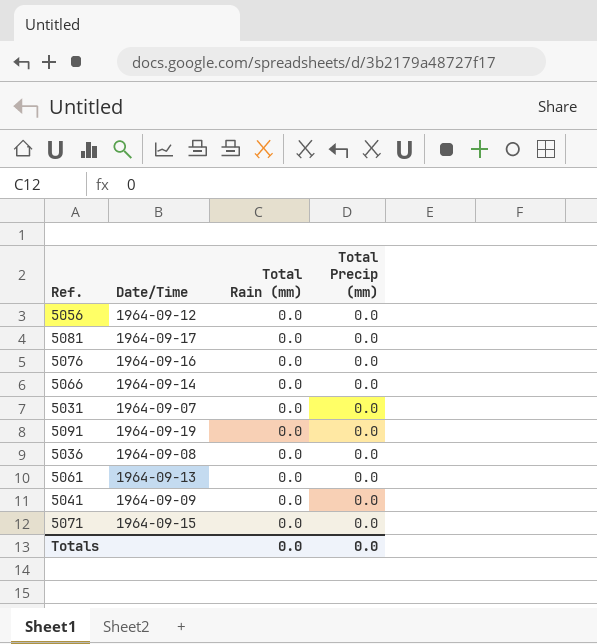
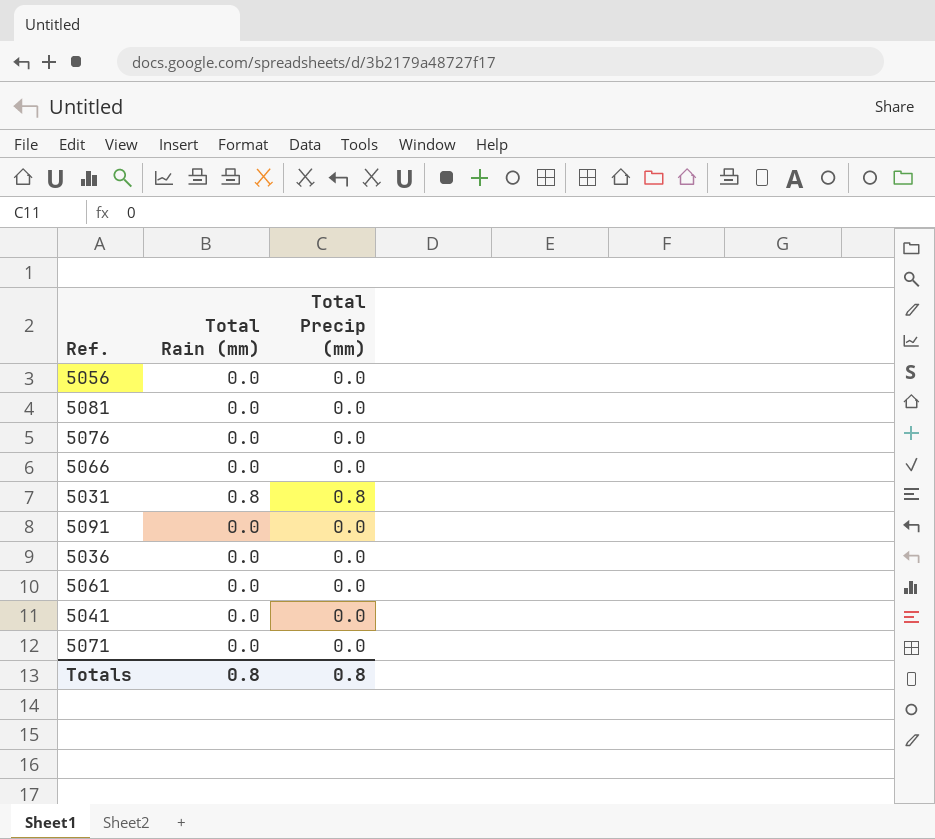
column Date/Time | position: 2 -> none
5031 | Total Rain (mm): 0.0 -> 0.8
5031 | Total Precip (mm): 0.0 -> 0.8
Totals | Total Rain (mm): 0.0 -> 0.8
Totals | Total Precip (mm): 0.0 -> 0.8

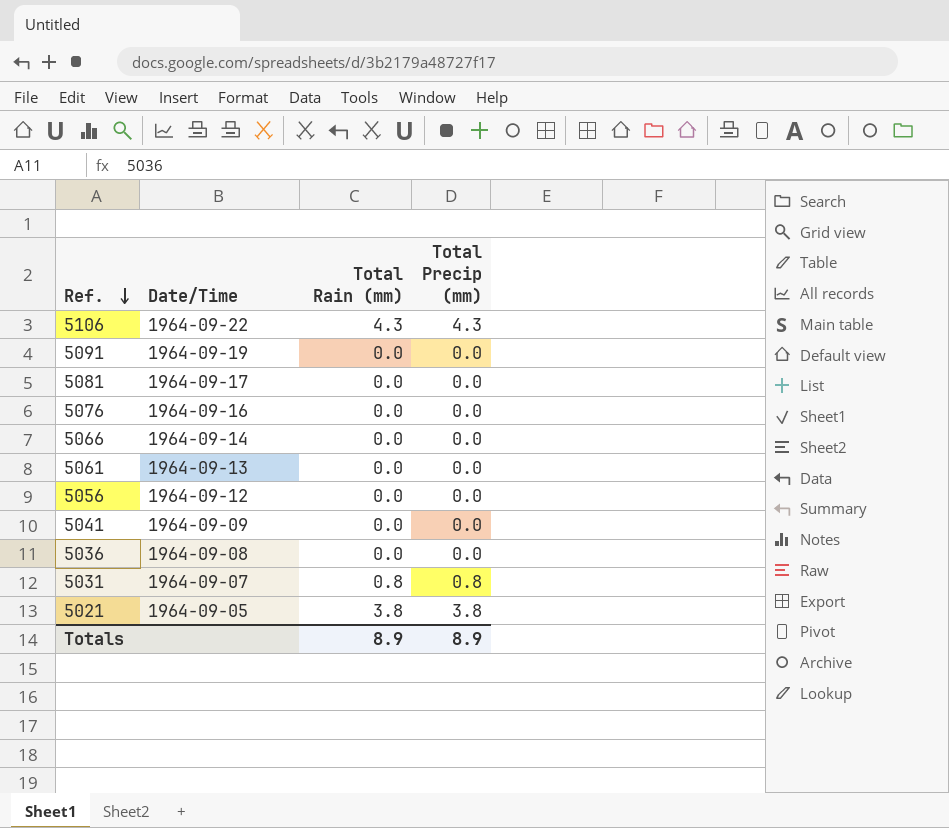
row order: none -> Ref. descending
column Date/Time | position: none -> 2
row 5071: 0.0 | 0.0 -> none
row 5106: none -> 1964-09-22 | 4.3 | 4.3
row 5021: none -> 1964-09-05 | 3.8 | 3.8
Totals | Total Rain (mm): 0.8 -> 8.9
Totals | Total Precip (mm): 0.8 -> 8.9

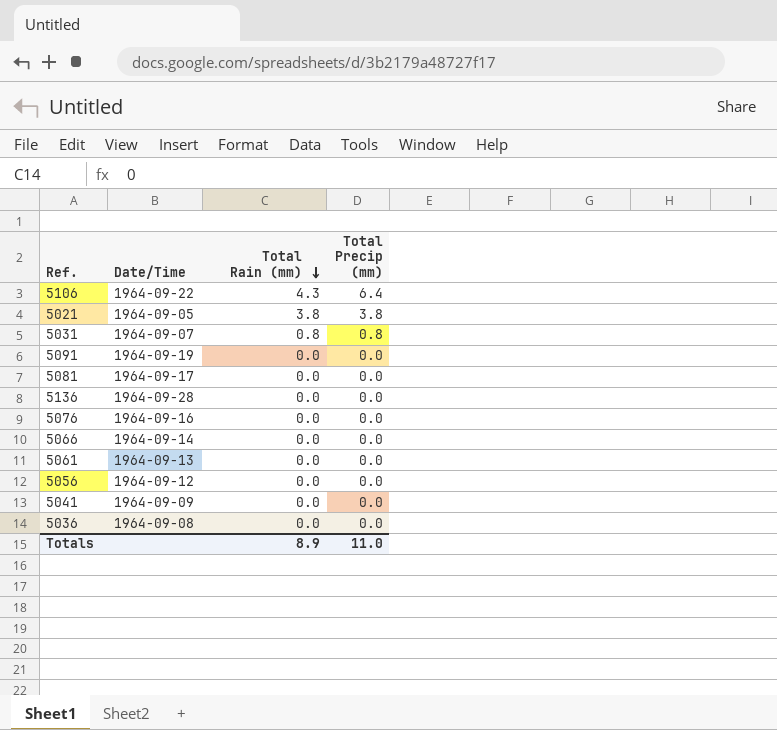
row order: Ref. descending -> Total Rain (mm) descending
5106 | Total Precip (mm): 4.3 -> 6.4
row 5136: none -> 1964-09-28 | 0.0 | 0.0
Totals | Total Precip (mm): 8.9 -> 11.0

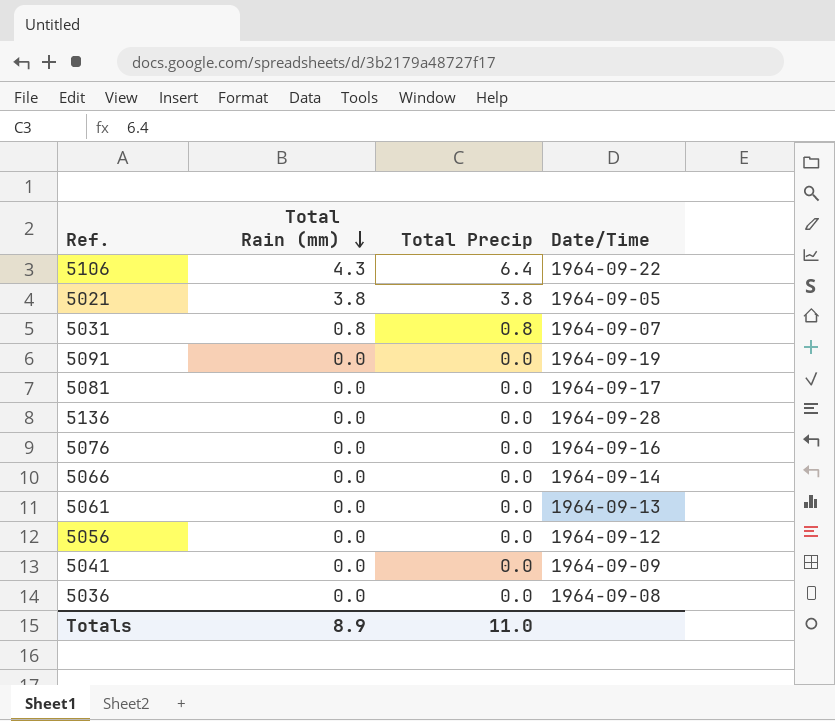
column name: Total Precip (mm) -> Total Precip
column Date/Time | position: 2 -> 4

